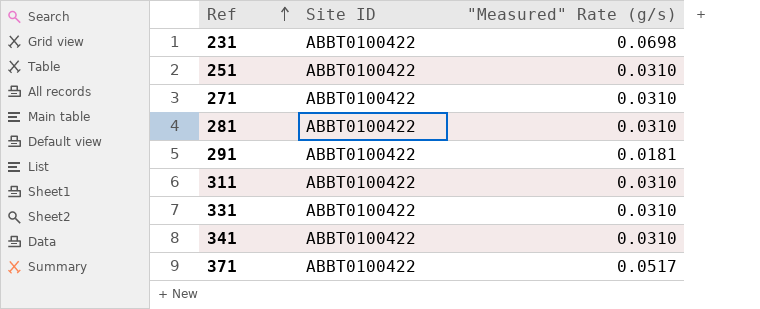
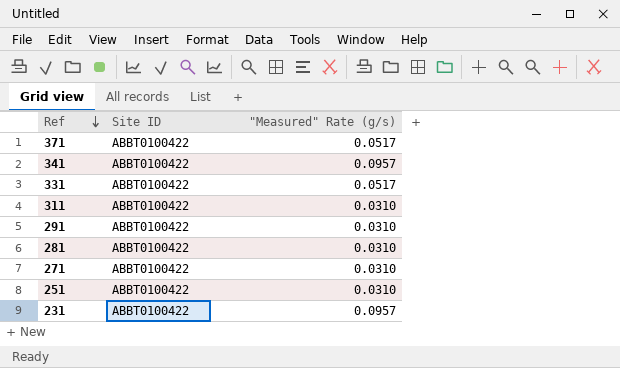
row order: Ref ascending -> Ref descending
341 | "Measured" Rate (g/s): 0.0310 -> 0.0957
331 | "Measured" Rate (g/s): 0.0310 -> 0.0517
291 | "Measured" Rate (g/s): 0.0181 -> 0.0310
231 | "Measured" Rate (g/s): 0.0698 -> 0.0957

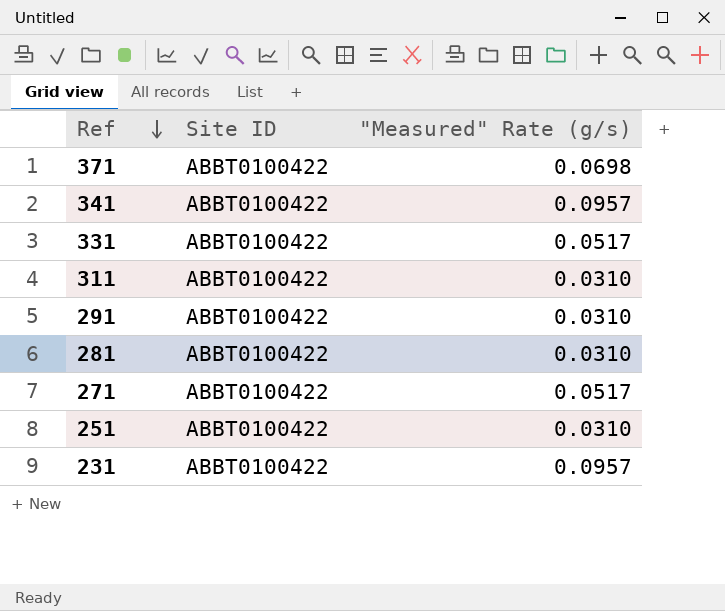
371 | "Measured" Rate (g/s): 0.0517 -> 0.0698
271 | "Measured" Rate (g/s): 0.0310 -> 0.0517

